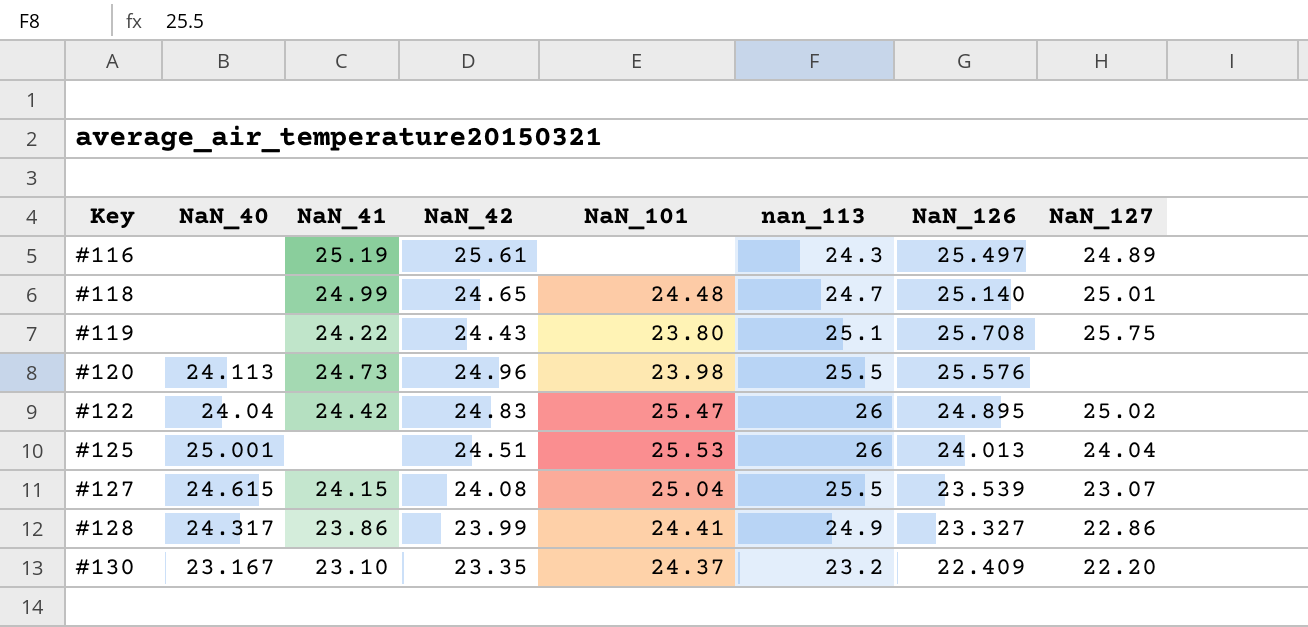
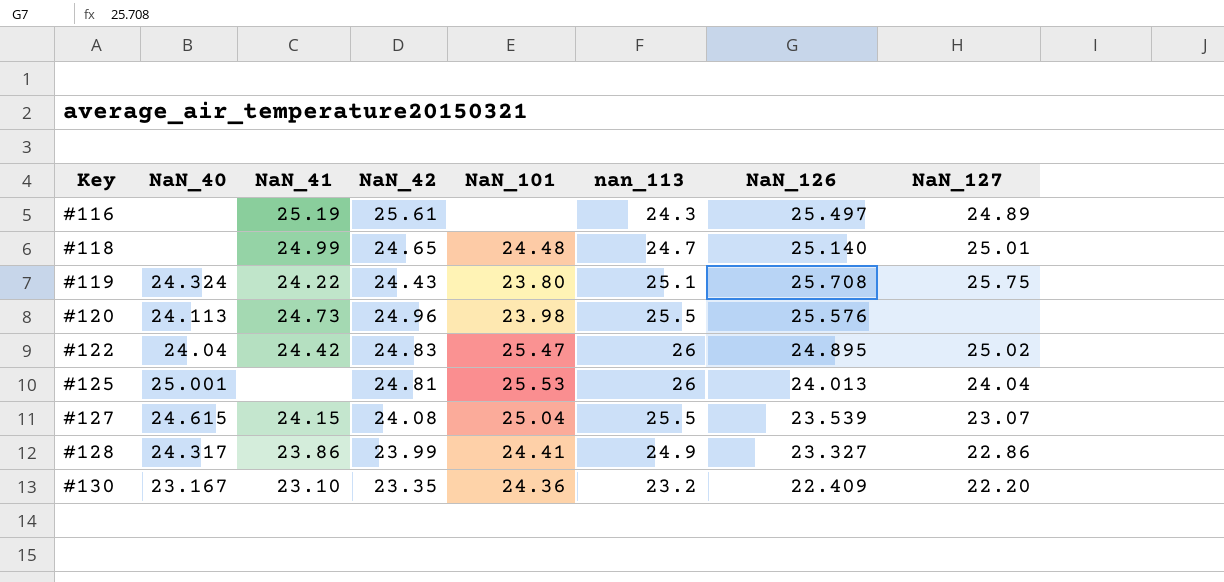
#119 | NaN_40: none -> 24.324
#125 | NaN_42: 24.51 -> 24.81
#130 | NaN_101: 24.37 -> 24.36

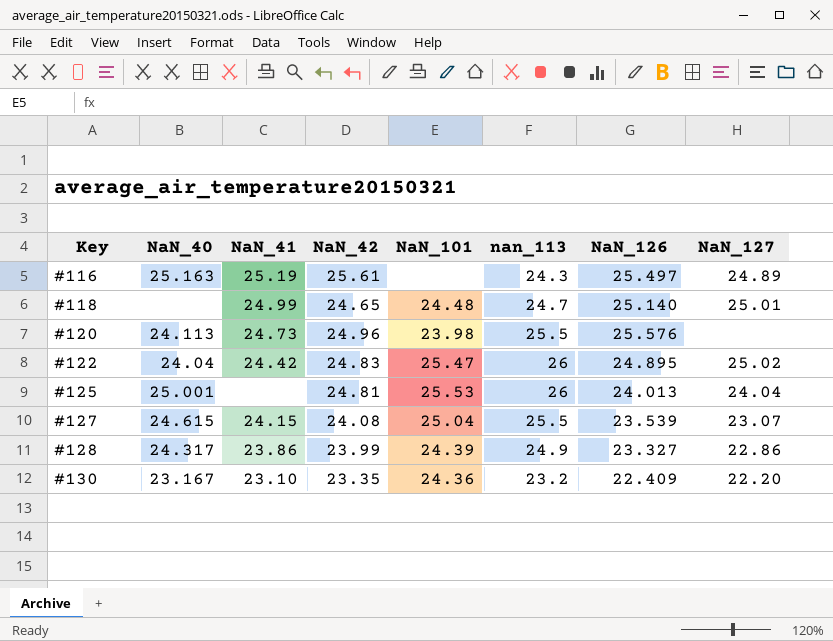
row #119: 24.324 | 24.22 | 24.43 | 23.80 | 25.1 | 25.708 | 25.75 -> none
#116 | NaN_40: none -> 25.163
#128 | NaN_101: 24.41 -> 24.39

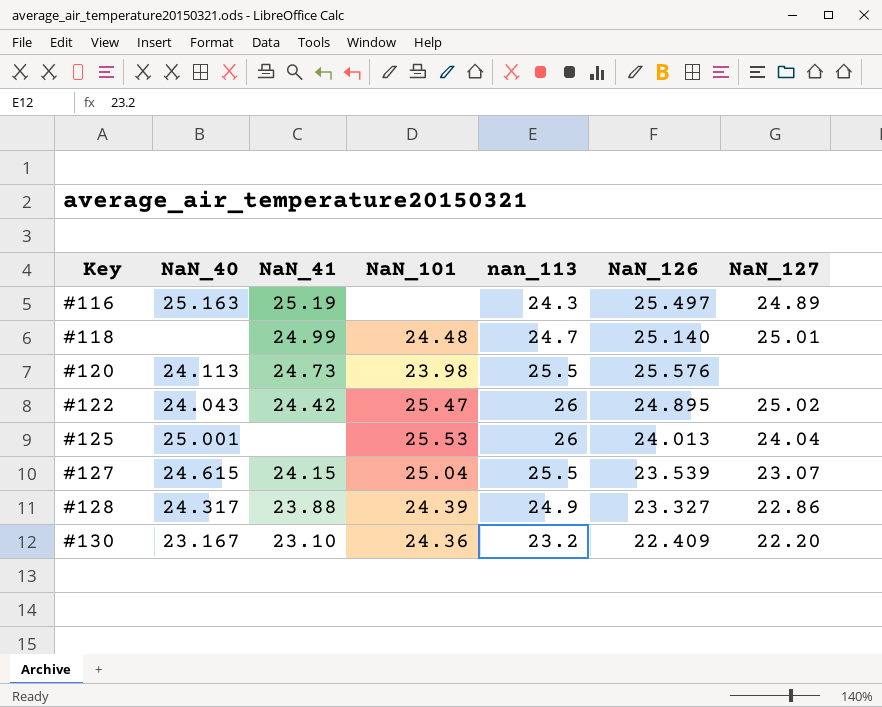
column NaN_42 | position: 4 -> none
#122 | NaN_40: 24.04 -> 24.043
#128 | NaN_41: 23.86 -> 23.88

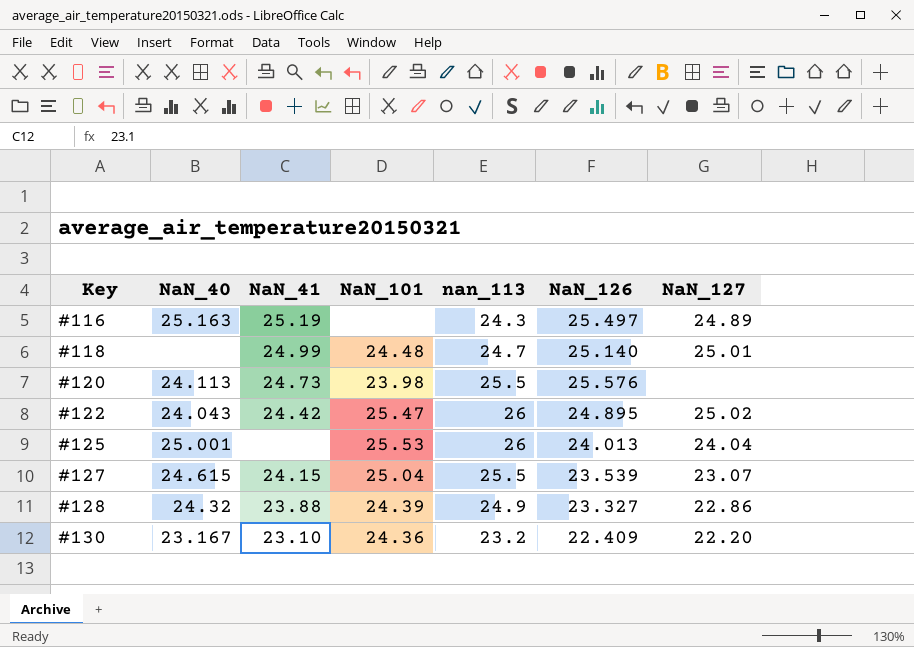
#128 | NaN_40: 24.317 -> 24.32

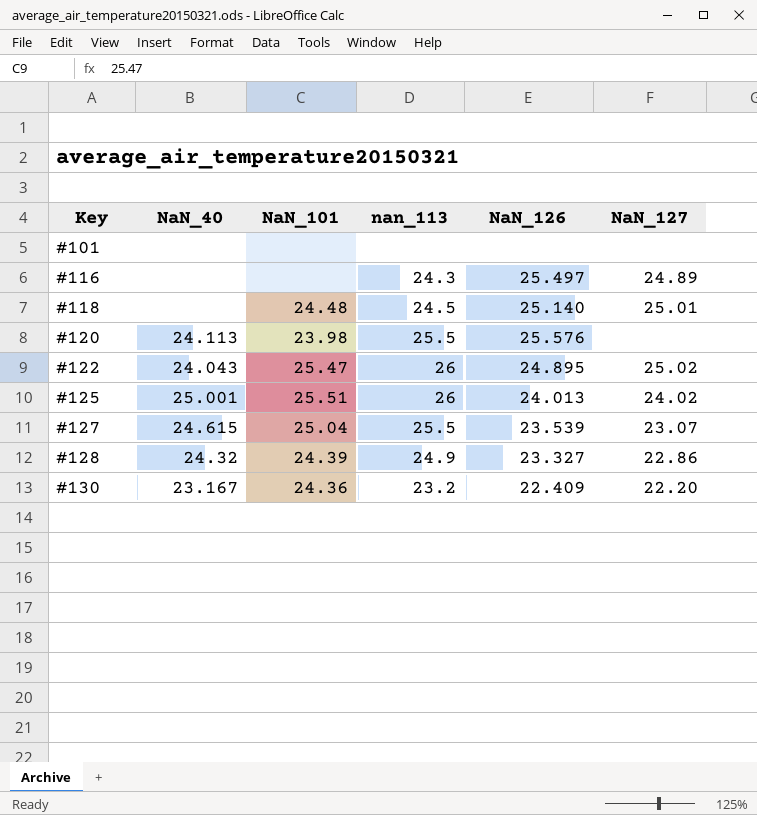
column NaN_41 | position: 3 -> none
row #101: none -> none | none | none | none | none
#116 | NaN_40: 25.163 -> none
#118 | nan_113: 24.7 -> 24.5
#125 | NaN_101: 25.53 -> 25.51
#125 | NaN_127: 24.04 -> 24.02

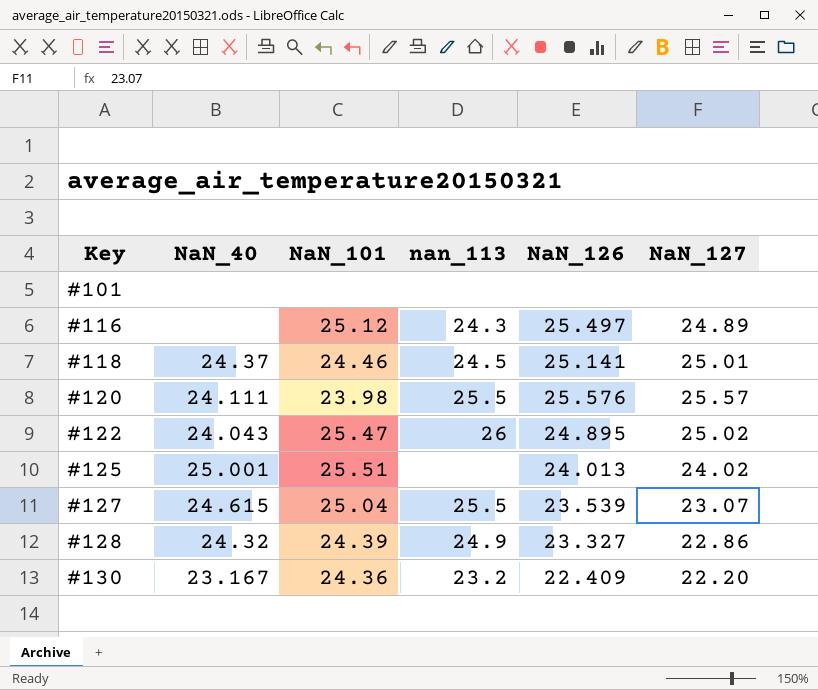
#116 | NaN_101: none -> 25.12
#118 | NaN_40: none -> 24.37
#118 | NaN_101: 24.48 -> 24.46
#118 | NaN_126: 25.140 -> 25.141
#120 | NaN_40: 24.113 -> 24.111
#120 | NaN_127: none -> 25.57
#125 | nan_113: 26 -> none

